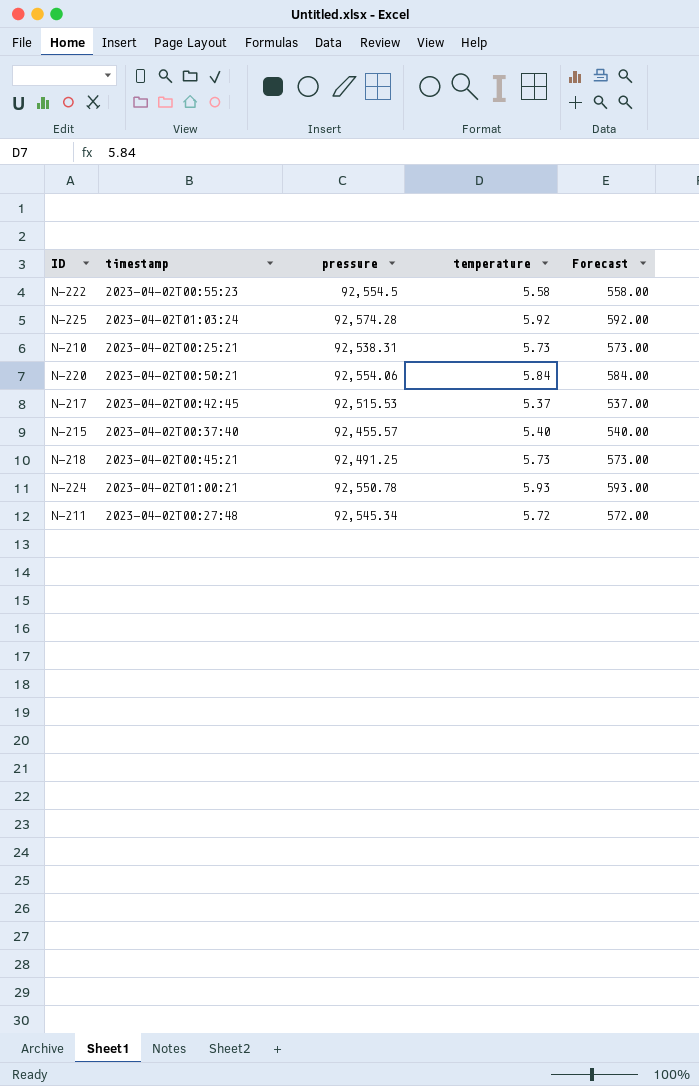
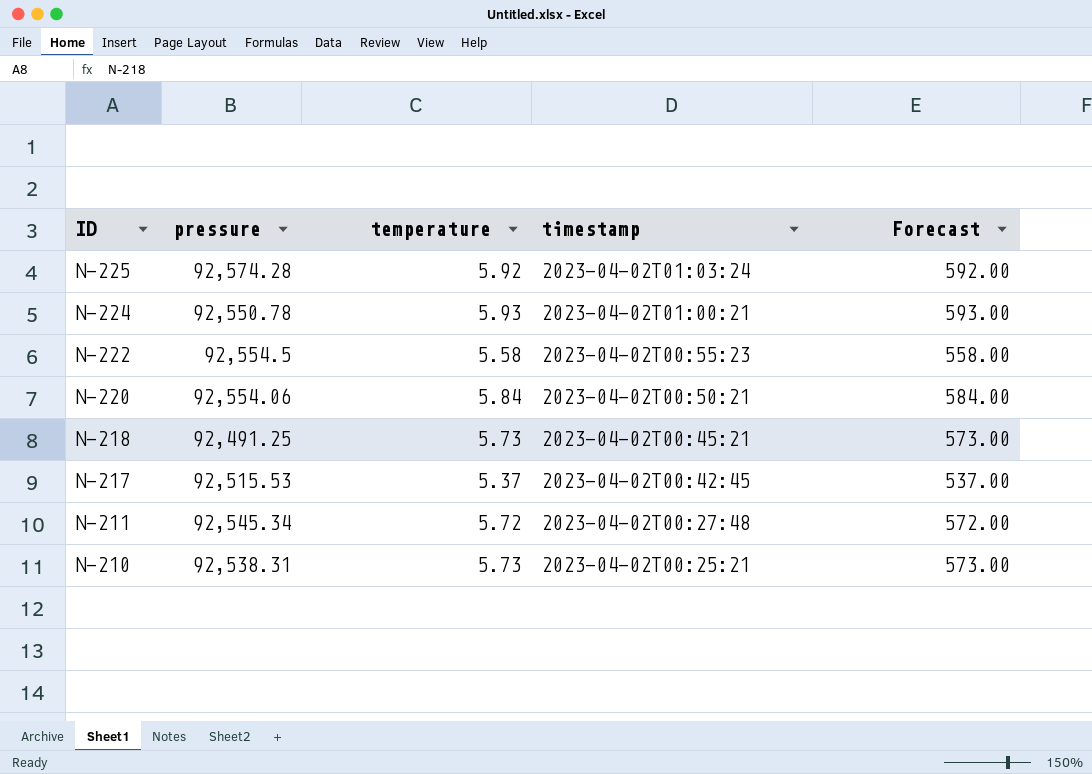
row order: none -> ID descending
column timestamp | position: 2 -> 4
row N-215: 2023-04-02T00:37:40 | 92,455.57 | 5.40 | 540.00 -> none

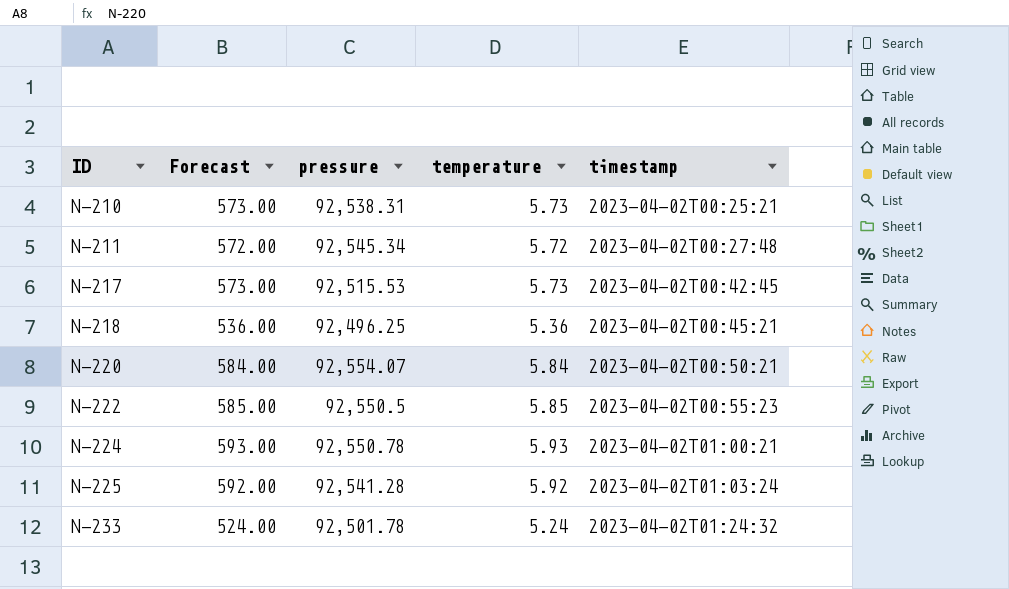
row order: ID descending -> ID ascending
column Forecast | position: 5 -> 2
N-217 | Forecast: 537.00 -> 573.00
N-217 | temperature: 5.37 -> 5.73
N-218 | Forecast: 573.00 -> 536.00
N-218 | pressure: 92,491.25 -> 92,496.25
N-218 | temperature: 5.73 -> 5.36
N-220 | pressure: 92,554.06 -> 92,554.07
N-222 | Forecast: 558.00 -> 585.00
N-222 | pressure: 92,554.5 -> 92,550.5
N-222 | temperature: 5.58 -> 5.85
N-225 | pressure: 92,574.28 -> 92,541.28
row N-233: none -> 524.00 | 92,501.78 | 5.24 | 2023-04-02T01:24:32

